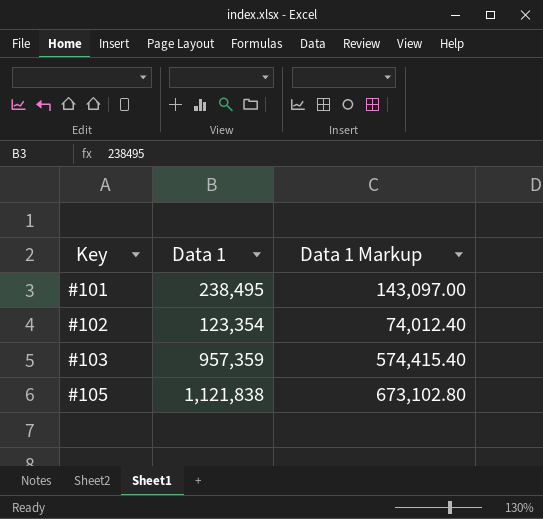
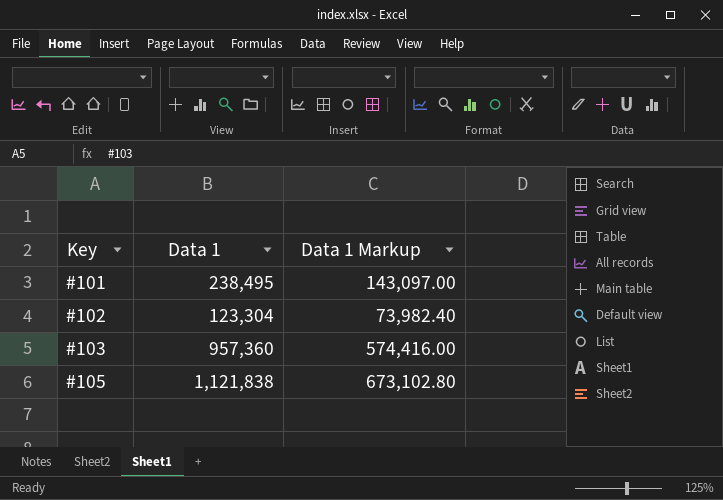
#102 | Data 1: 123,354 -> 123,304
#102 | Data 1 Markup: 74,012.40 -> 73,982.40
#103 | Data 1: 957,359 -> 957,360
#103 | Data 1 Markup: 574,415.40 -> 574,416.00

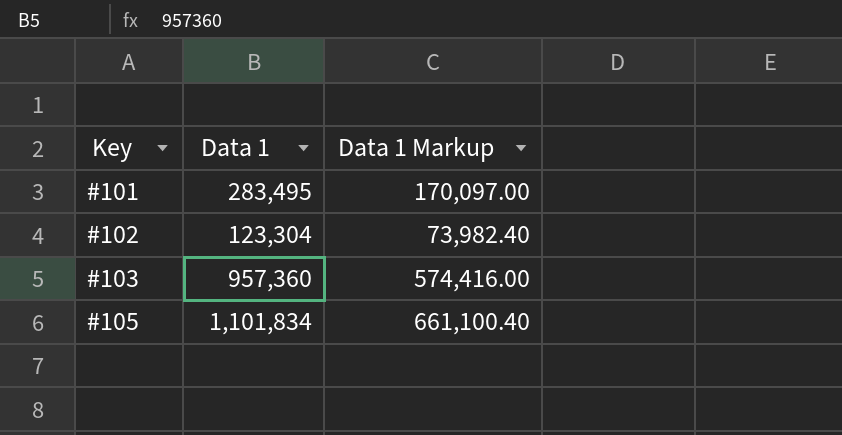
#101 | Data 1: 238,495 -> 283,495
#101 | Data 1 Markup: 143,097.00 -> 170,097.00
#105 | Data 1: 1,121,838 -> 1,101,834
#105 | Data 1 Markup: 673,102.80 -> 661,100.40

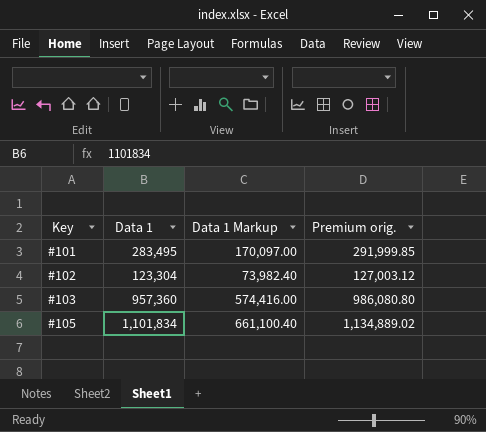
column Premium orig. | formula: none -> [Data 1] * 1.03

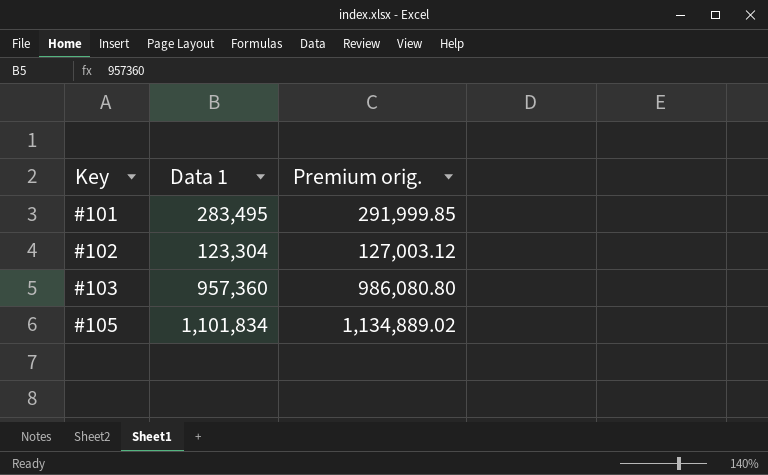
column Data 1 Markup | formula: [Data 1] * 0.6 -> none

